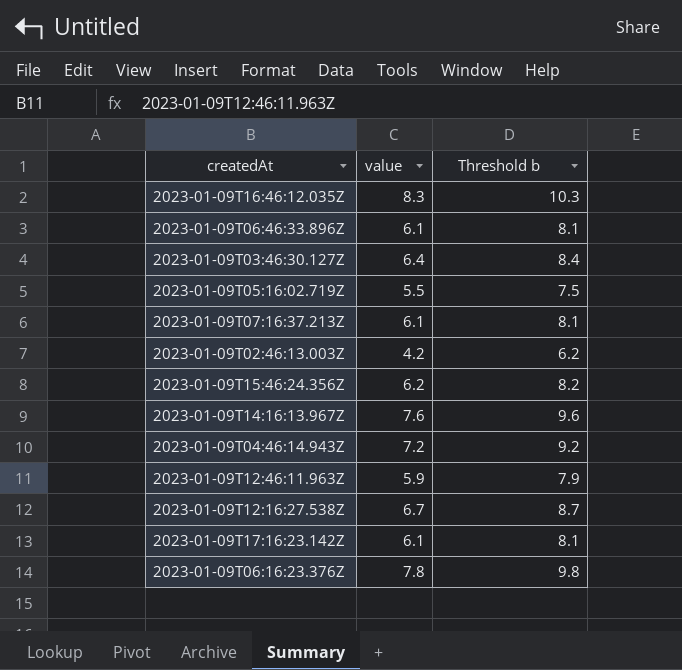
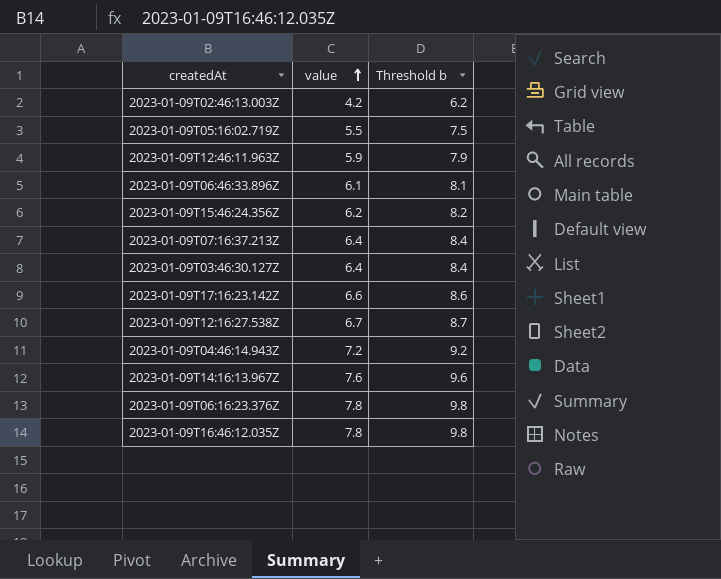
row order: none -> value ascending
2023-01-09T07:16:37.213Z | value: 6.1 -> 6.4
2023-01-09T07:16:37.213Z | Threshold b: 8.1 -> 8.4
2023-01-09T17:16:23.142Z | value: 6.1 -> 6.6
2023-01-09T17:16:23.142Z | Threshold b: 8.1 -> 8.6
2023-01-09T16:46:12.035Z | value: 8.3 -> 7.8
2023-01-09T16:46:12.035Z | Threshold b: 10.3 -> 9.8

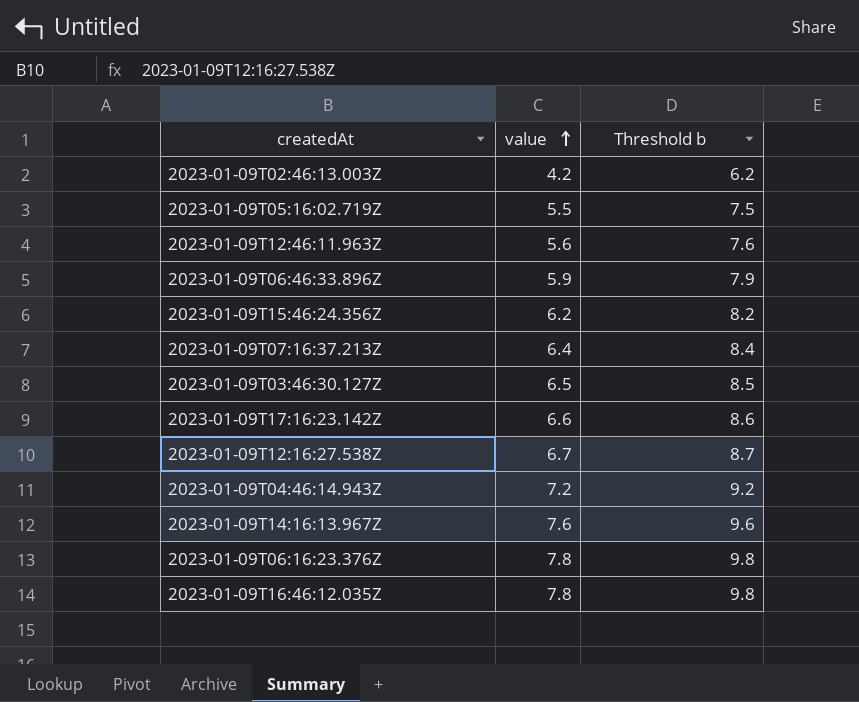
2023-01-09T12:46:11.963Z | value: 5.9 -> 5.6
2023-01-09T12:46:11.963Z | Threshold b: 7.9 -> 7.6
2023-01-09T06:46:33.896Z | value: 6.1 -> 5.9
2023-01-09T06:46:33.896Z | Threshold b: 8.1 -> 7.9
2023-01-09T03:46:30.127Z | value: 6.4 -> 6.5
2023-01-09T03:46:30.127Z | Threshold b: 8.4 -> 8.5

